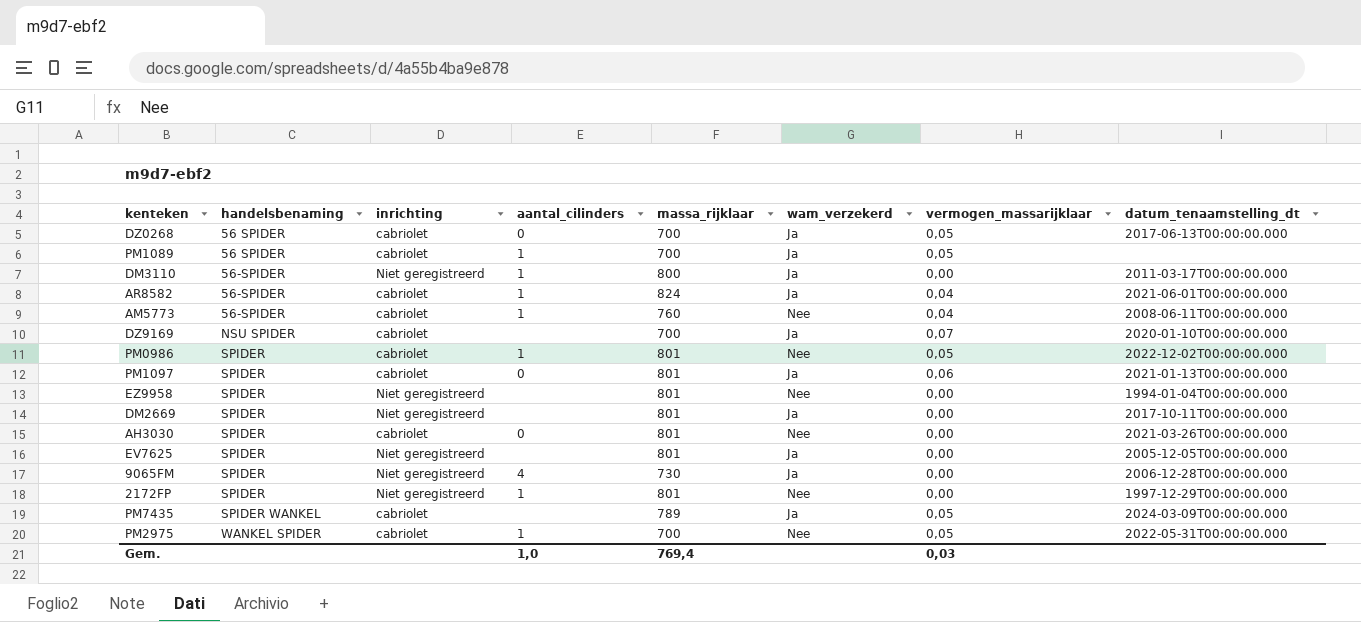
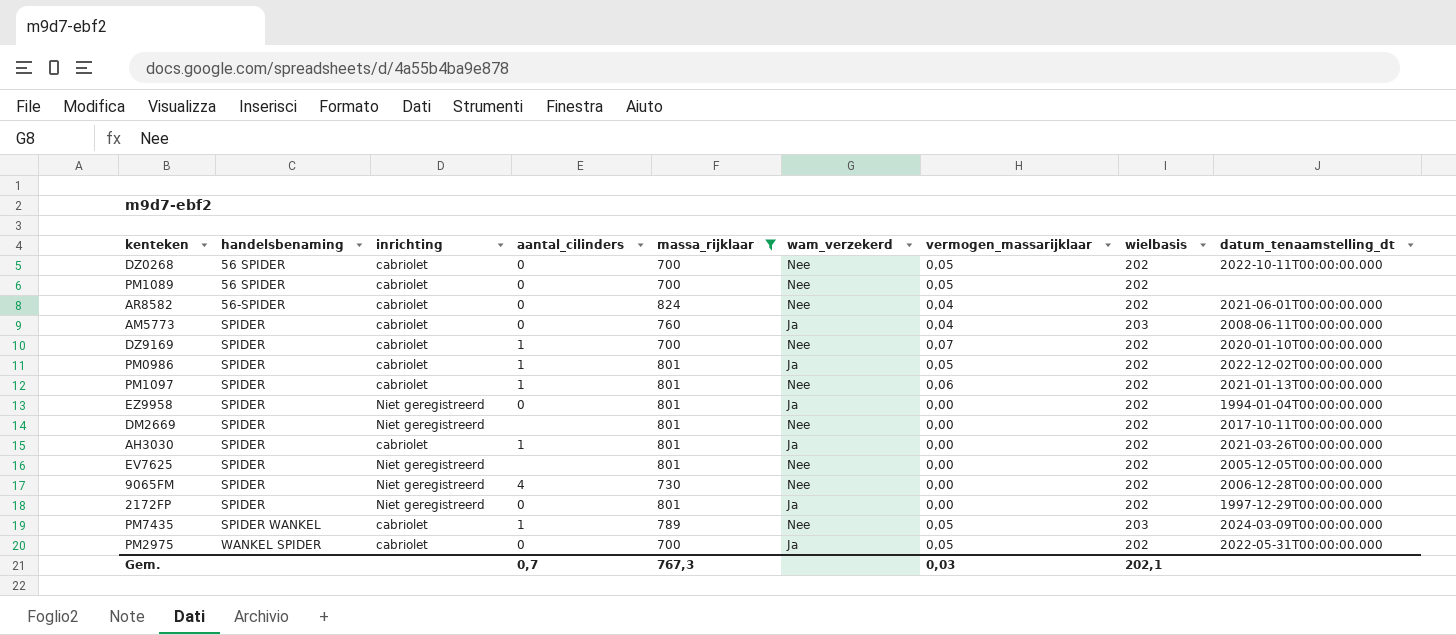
filter: none -> massa_rijklaar != 800
column wielbasis | position: none -> 8
DZ0268 | wam_verzekerd: Ja -> Nee
DZ0268 | datum_tenaamstelling_dt: 2017-06-13T00:00:00.000 -> 2022-10-11T00:00:00.000
PM1089 | aantal_cilinders: 1 -> 0
PM1089 | wam_verzekerd: Ja -> Nee
AR8582 | aantal_cilinders: 1 -> 0
AR8582 | wam_verzekerd: Ja -> Nee
AM5773 | handelsbenaming: 56-SPIDER -> SPIDER
AM5773 | aantal_cilinders: 1 -> 0
AM5773 | wam_verzekerd: Nee -> Ja
DZ9169 | handelsbenaming: NSU SPIDER -> SPIDER
DZ9169 | aantal_cilinders: none -> 1
DZ9169 | wam_verzekerd: Ja -> Nee
PM0986 | wam_verzekerd: Nee -> Ja
PM1097 | aantal_cilinders: 0 -> 1
PM1097 | wam_verzekerd: Ja -> Nee
EZ9958 | aantal_cilinders: none -> 0
EZ9958 | wam_verzekerd: Nee -> Ja
DM2669 | wam_verzekerd: Ja -> Nee
AH3030 | aantal_cilinders: 0 -> 1
AH3030 | wam_verzekerd: Nee -> Ja
EV7625 | wam_verzekerd: Ja -> Nee
9065FM | wam_verzekerd: Ja -> Nee
2172FP | aantal_cilinders: 1 -> 0
2172FP | wam_verzekerd: Nee -> Ja
PM7435 | aantal_cilinders: none -> 1
PM7435 | wam_verzekerd: Ja -> Nee
PM2975 | aantal_cilinders: 1 -> 0
PM2975 | wam_verzekerd: Nee -> Ja
Gem. | aantal_cilinders: 1,0 -> 0,7
Gem. | massa_rijklaar: 769,4 -> 767,3

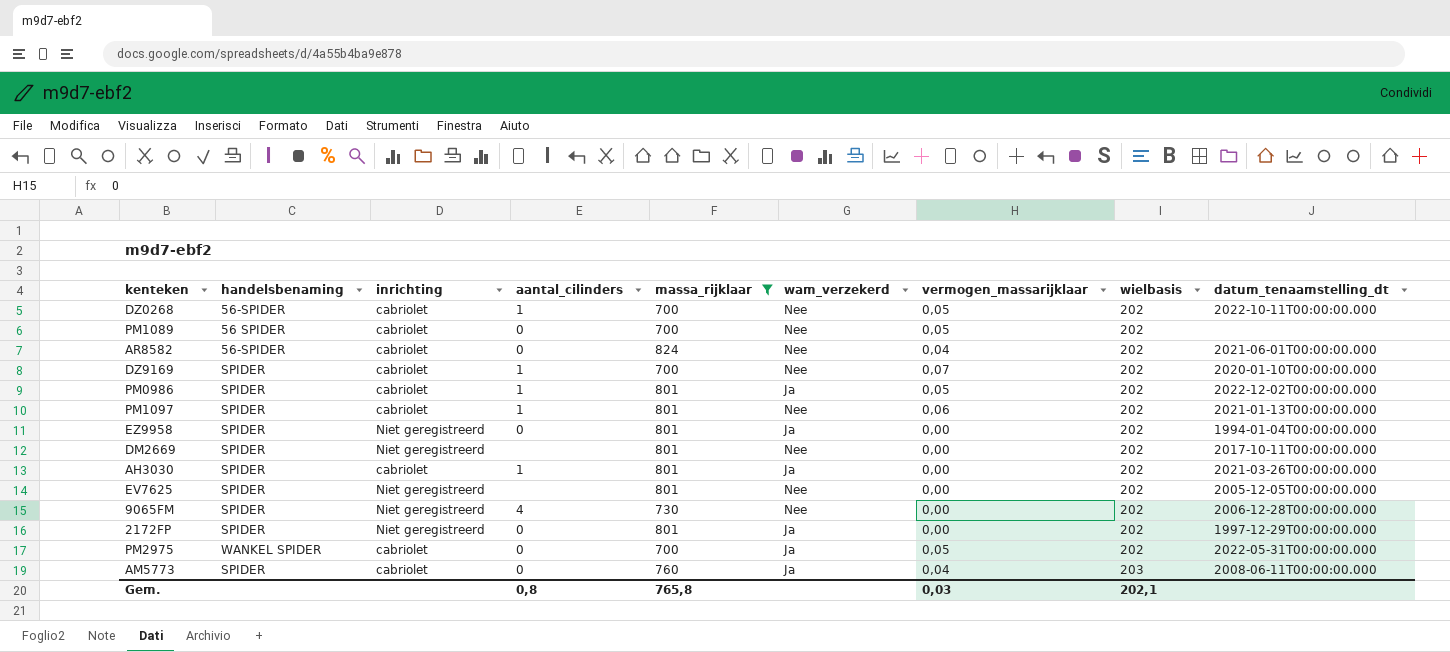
row order: handelsbenaming ascending -> wielbasis ascending
row PM7435: SPIDER WANKEL | cabriolet | 1 | 789 | Nee | 0,05 | 203 | 2024-03-09T00:00:00.000 -> none
DZ0268 | handelsbenaming: 56 SPIDER -> 56-SPIDER
DZ0268 | aantal_cilinders: 0 -> 1
Gem. | aantal_cilinders: 0,7 -> 0,8
Gem. | massa_rijklaar: 767,3 -> 765,8

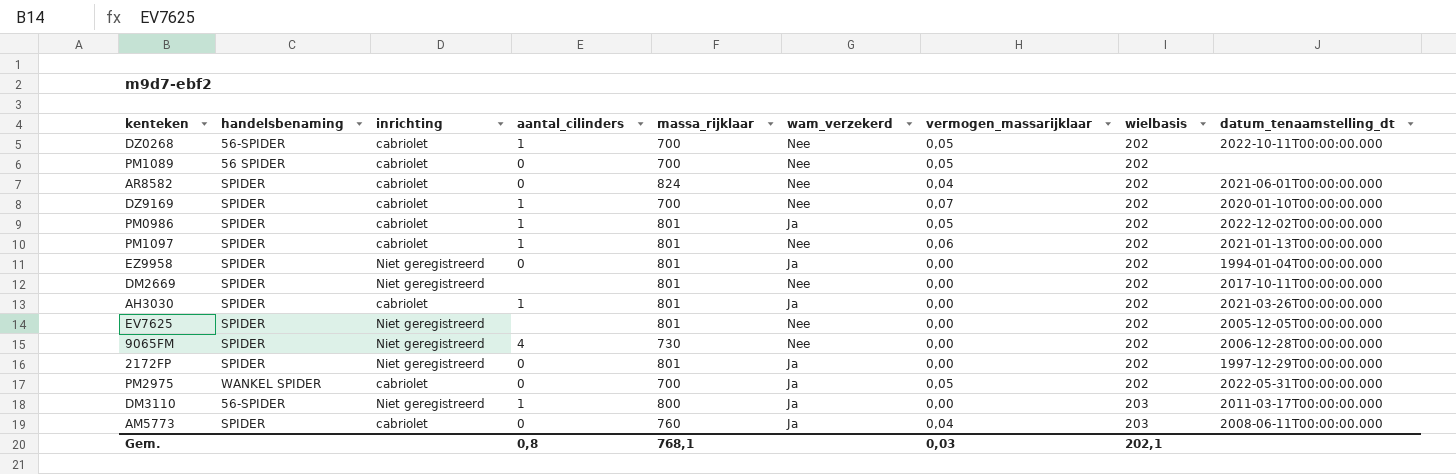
filter: massa_rijklaar != 800 -> none
AR8582 | handelsbenaming: 56-SPIDER -> SPIDER
Gem. | massa_rijklaar: 765,8 -> 768,1

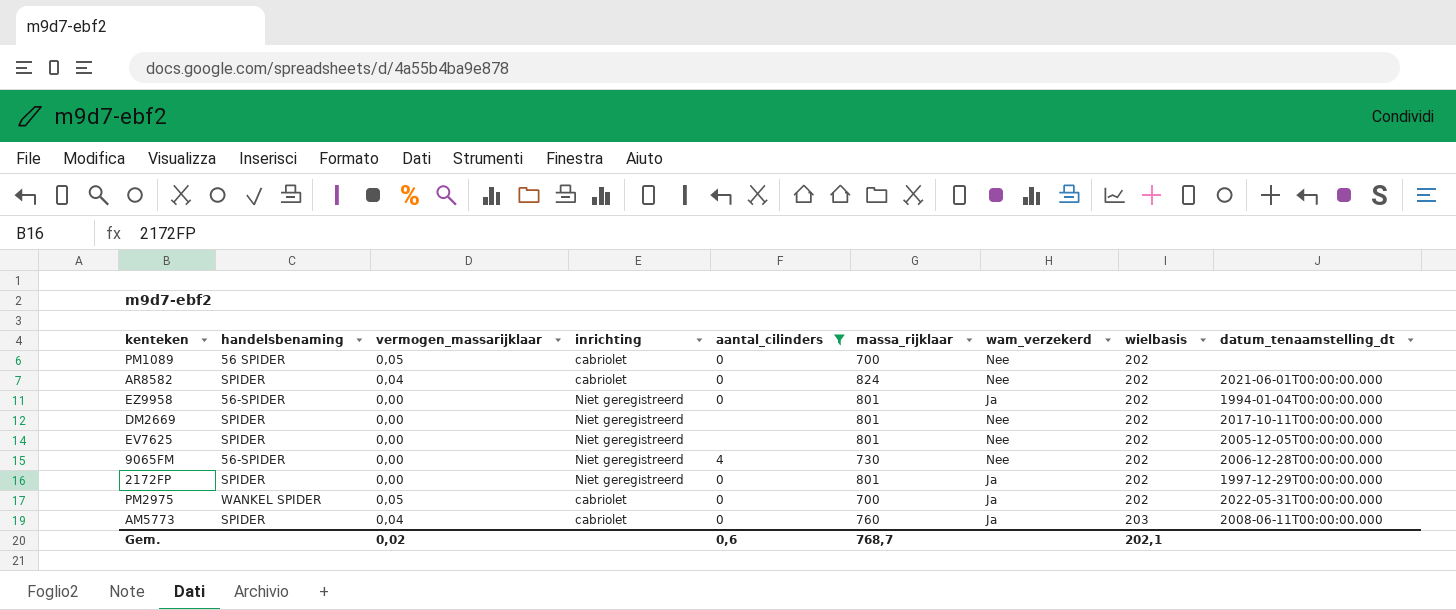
filter: none -> aantal_cilinders != 1
column vermogen_massarijklaar | position: 7 -> 3
EZ9958 | handelsbenaming: SPIDER -> 56-SPIDER
9065FM | handelsbenaming: SPIDER -> 56-SPIDER
Gem. | vermogen_massarijklaar: 0,03 -> 0,02
Gem. | aantal_cilinders: 0,8 -> 0,6
Gem. | massa_rijklaar: 768,1 -> 768,7

